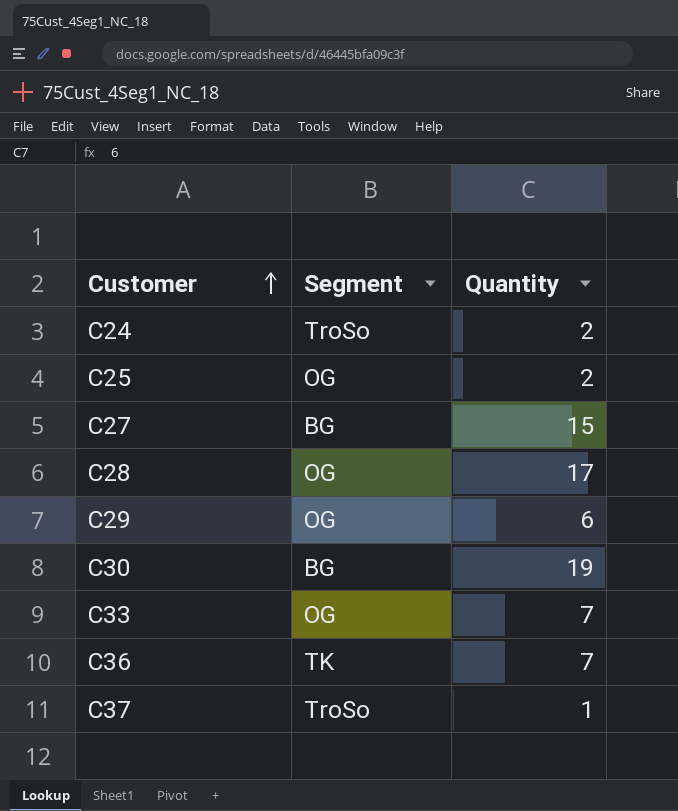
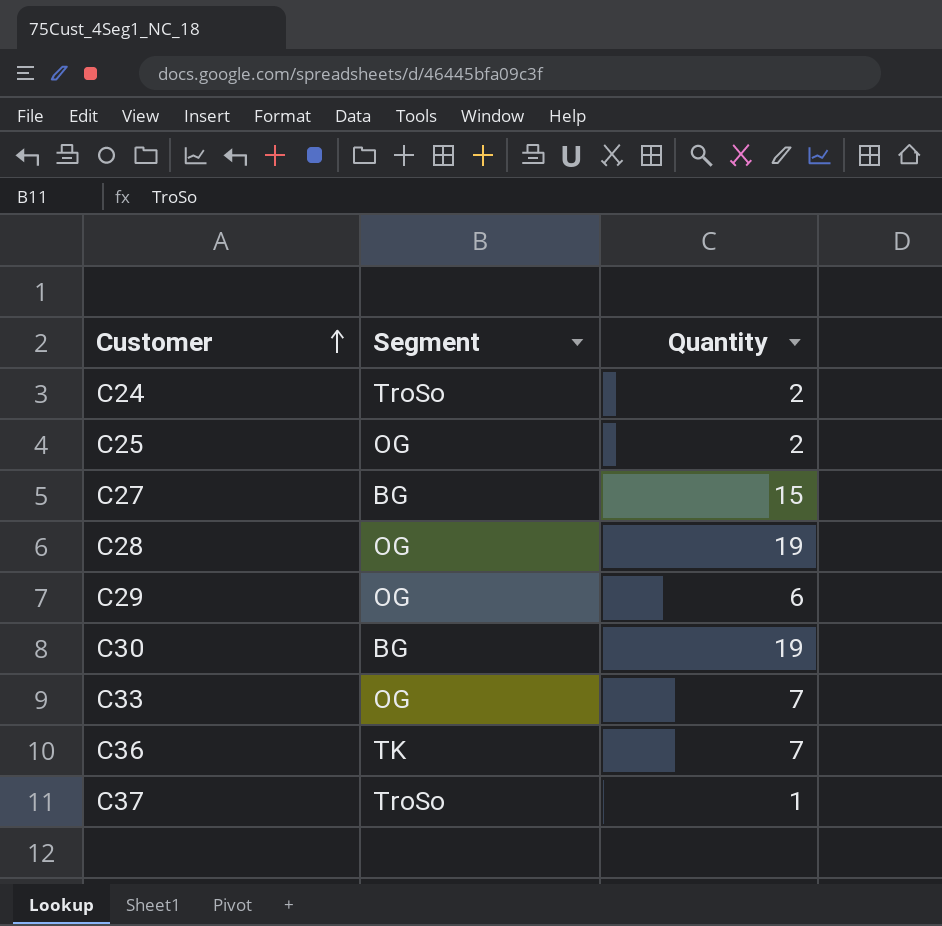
C28 | Quantity: 17 -> 19

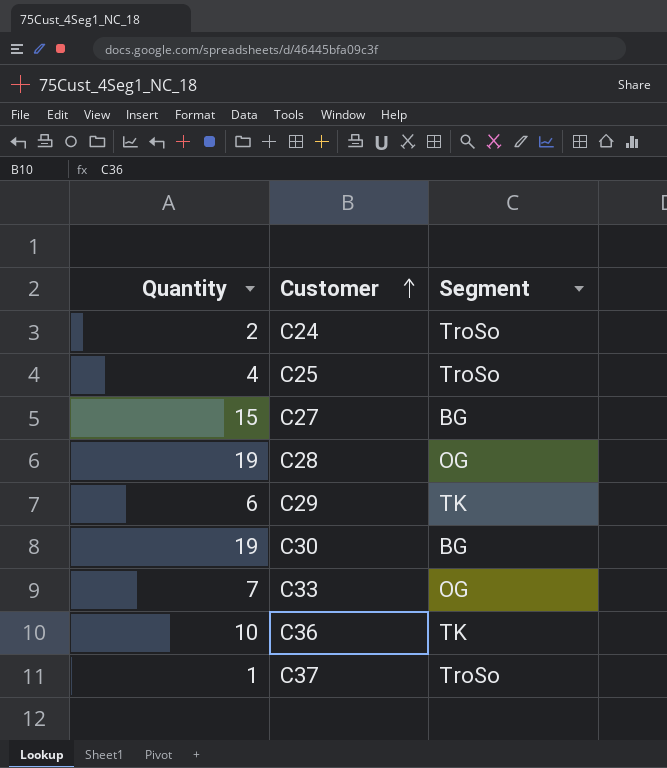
column Quantity | position: 3 -> 1
C25 | Quantity: 2 -> 4
C25 | Segment: OG -> TroSo
C29 | Segment: OG -> TK
C36 | Quantity: 7 -> 10

